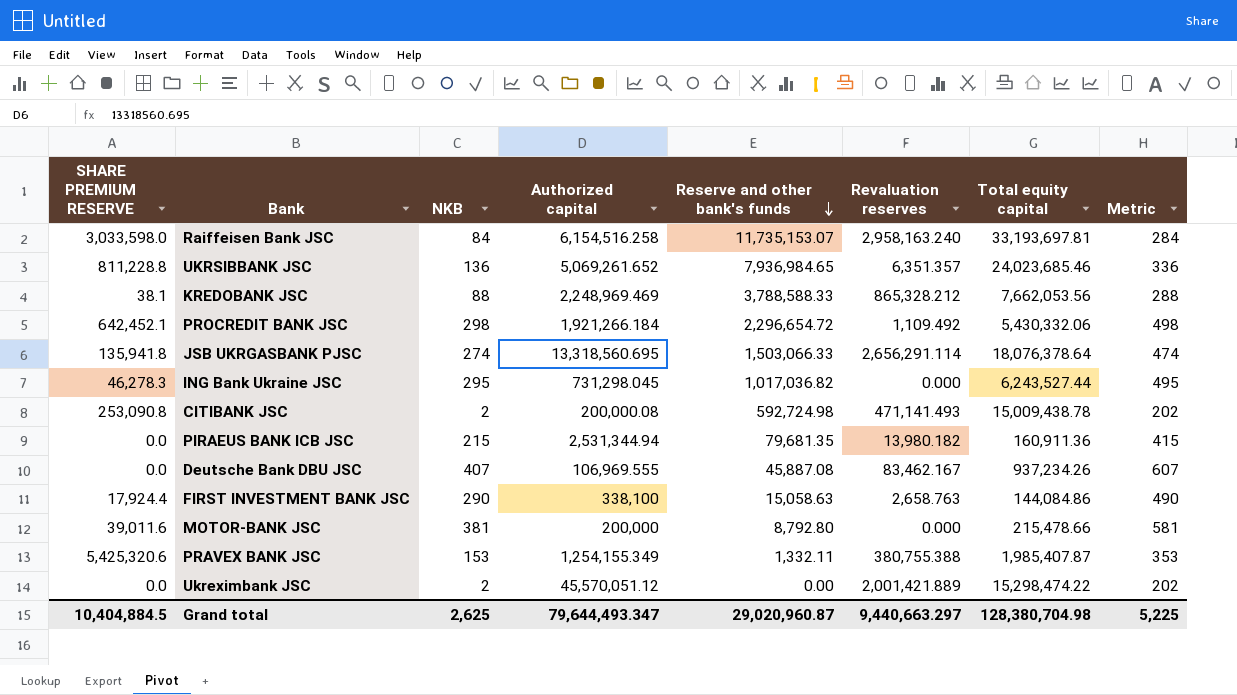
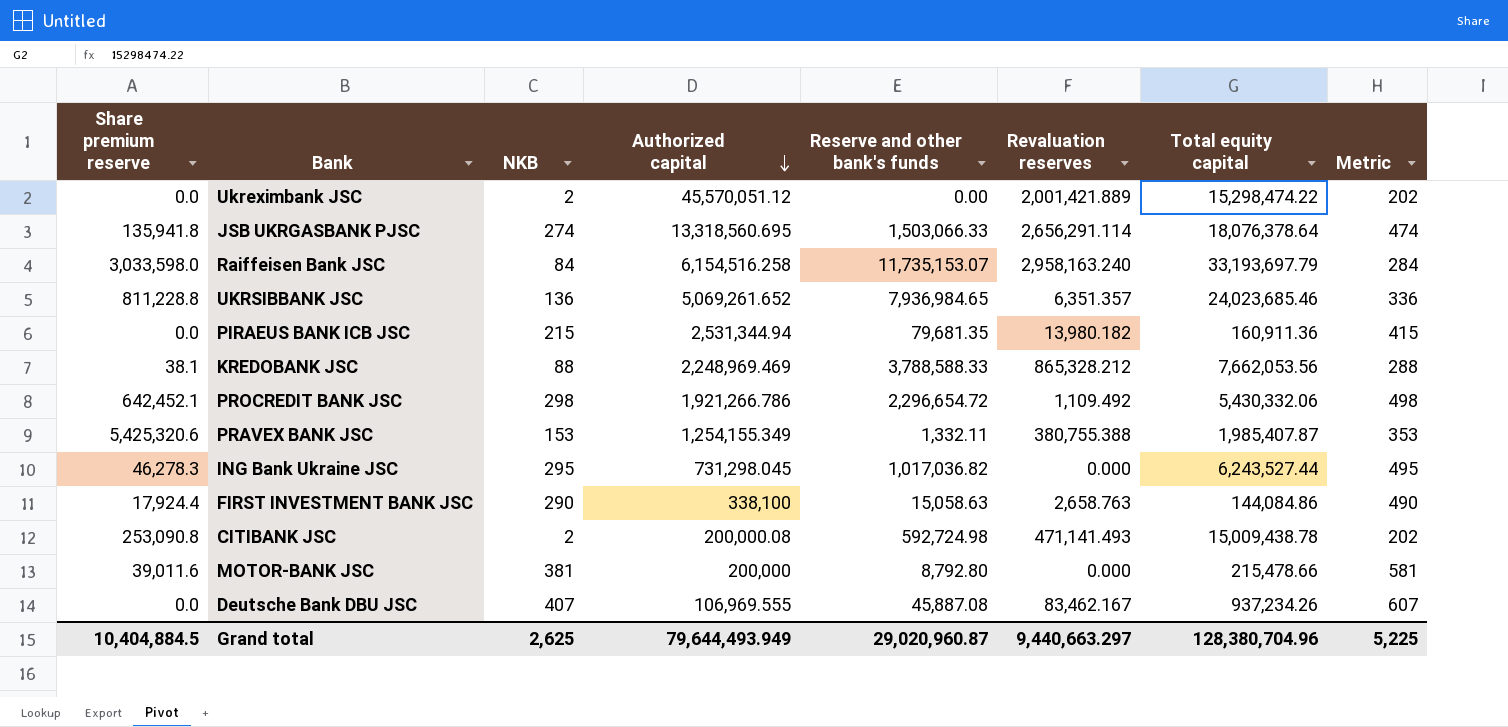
row order: Reserve and other bank's funds descending -> Authorized capital descending
column name: SHARE PREMIUM RESERVE -> Share premium reserve
Raiffeisen Bank JSC | Total equity capital: 33,193,697.81 -> 33,193,697.79
PROCREDIT BANK JSC | Authorized capital: 1,921,266.184 -> 1,921,266.786
Grand total | Authorized capital: 79,644,493.347 -> 79,644,493.949
Grand total | Total equity capital: 128,380,704.98 -> 128,380,704.96

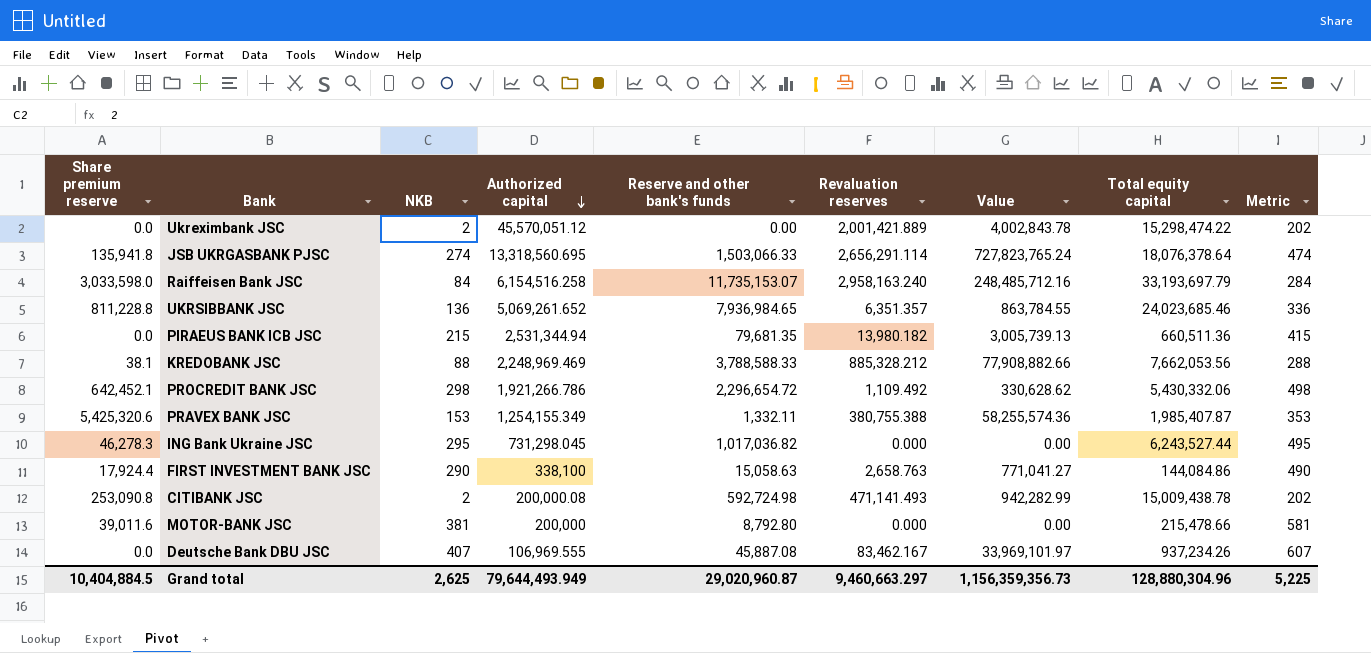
column Value | formula: none -> [NKB] * [Revaluation reserves]
PIRAEUS BANK ICB JSC | Total equity capital: 160,911.36 -> 660,511.36
KREDOBANK JSC | Revaluation reserves: 865,328.212 -> 885,328.212
Grand total | Revaluation reserves: 9,440,663.297 -> 9,460,663.297
Grand total | Total equity capital: 128,380,704.96 -> 128,880,304.96

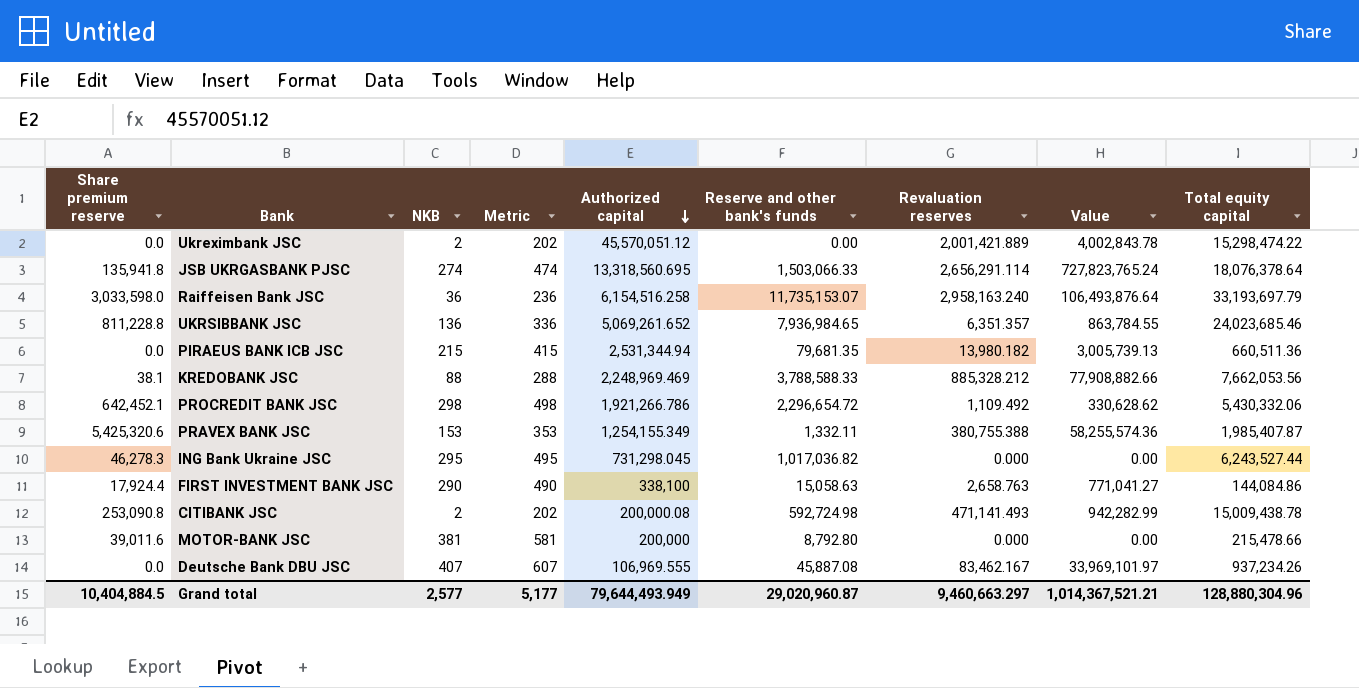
column Metric | position: 9 -> 4
Raiffeisen Bank JSC | NKB: 84 -> 36
Raiffeisen Bank JSC | Metric: 284 -> 236
Raiffeisen Bank JSC | Value: 248,485,712.16 -> 106,493,876.64
Grand total | NKB: 2,625 -> 2,577
Grand total | Metric: 5,225 -> 5,177
Grand total | Value: 1,156,359,356.73 -> 1,014,367,521.21

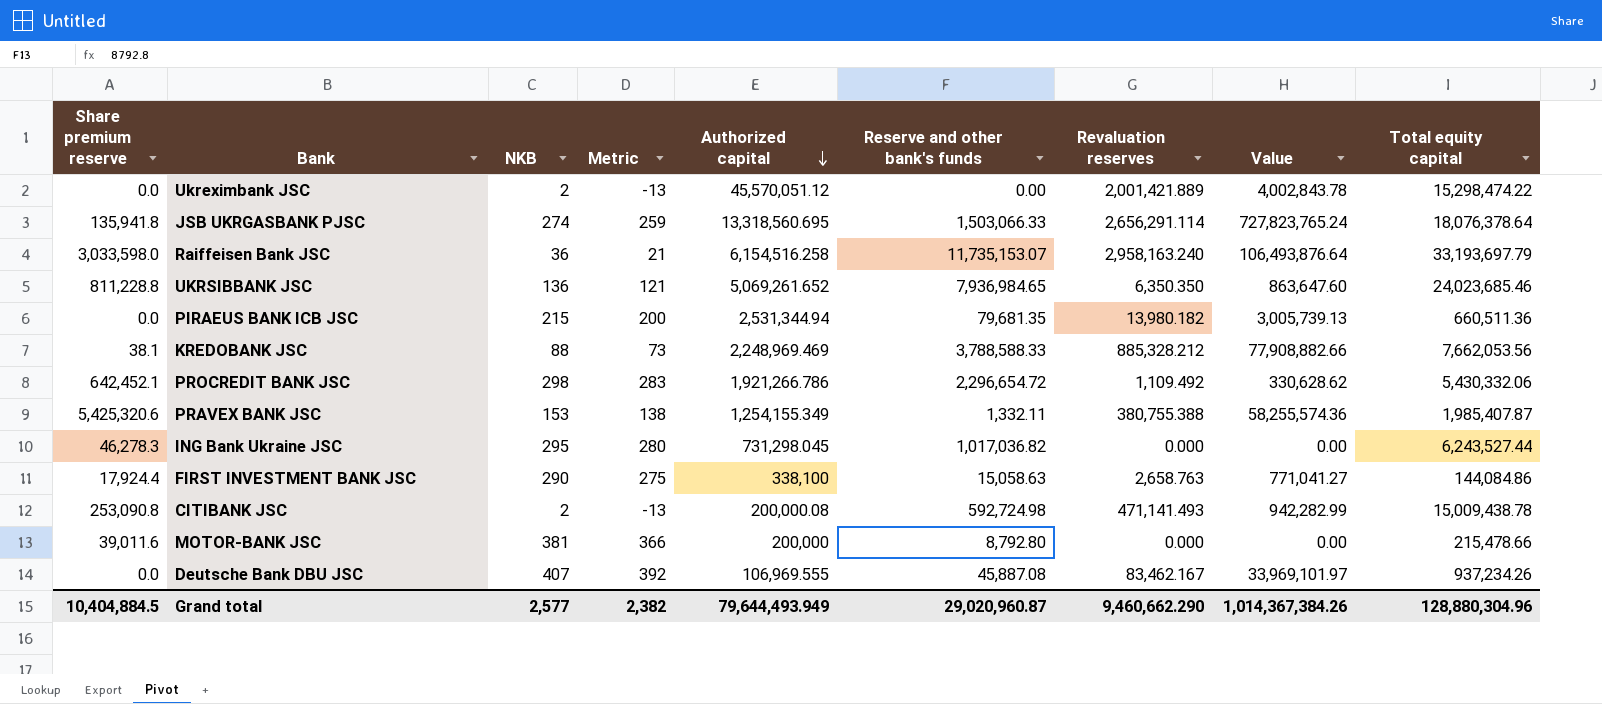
column Metric | formula: [NKB] + 200 -> [NKB] - 15
UKRSIBBANK JSC | Revaluation reserves: 6,351.357 -> 6,350.350
UKRSIBBANK JSC | Value: 863,784.55 -> 863,647.60
Grand total | Metric: 5,177 -> 2,382
Grand total | Revaluation reserves: 9,460,663.297 -> 9,460,662.290
Grand total | Value: 1,014,367,521.21 -> 1,014,367,384.26

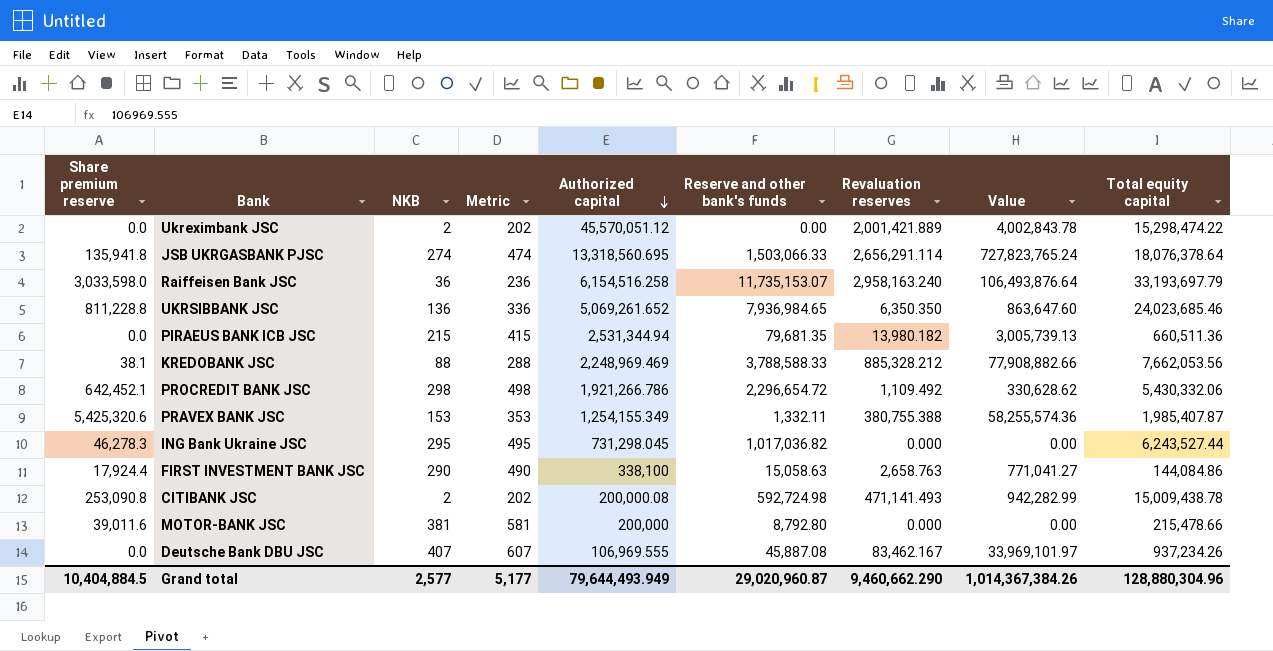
column Metric | formula: [NKB] - 15 -> [NKB] + 200
Grand total | Metric: 2,382 -> 5,177

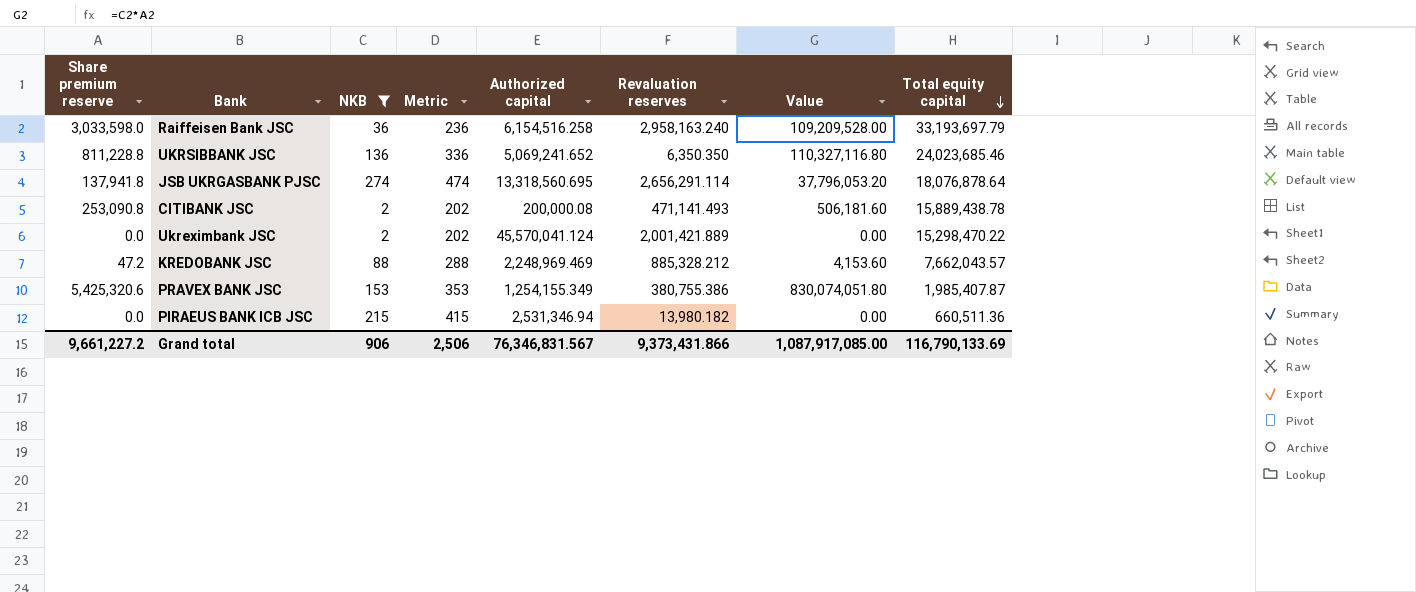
filter: none -> NKB <= 274
row order: Authorized capital descending -> Total equity capital descending
column Reserve and other bank's funds | position: 6 -> none
column Value | formula: [NKB] * [Revaluation reserves] -> [Share premium reserve] * [NKB]
UKRSIBBANK JSC | Authorized capital: 5,069,261.652 -> 5,069,241.652
JSB UKRGASBANK PJSC | Share premium reserve: 135,941.8 -> 137,941.8
JSB UKRGASBANK PJSC | Total equity capital: 18,076,378.64 -> 18,076,878.64
CITIBANK JSC | Total equity capital: 15,009,438.78 -> 15,889,438.78
Ukreximbank JSC | Authorized capital: 45,570,051.12 -> 45,570,041.124
Ukreximbank JSC | Total equity capital: 15,298,474.22 -> 15,298,470.22
KREDOBANK JSC | Share premium reserve: 38.1 -> 47.2
KREDOBANK JSC | Total equity capital: 7,662,053.56 -> 7,662,043.57
PRAVEX BANK JSC | Revaluation reserves: 380,755.388 -> 380,755.386
PIRAEUS BANK ICB JSC | Authorized capital: 2,531,344.94 -> 2,531,346.94
Grand total | Share premium reserve: 10,404,884.5 -> 9,661,227.2
Grand total | NKB: 2,577 -> 906
Grand total | Metric: 5,177 -> 2,506
Grand total | Authorized capital: 79,644,493.949 -> 76,346,831.567
Grand total | Revaluation reserves: 9,460,662.290 -> 9,373,431.866
Grand total | Value: 1,014,367,384.26 -> 1,087,917,085.00
Grand total | Total equity capital: 128,880,304.96 -> 116,790,133.69

